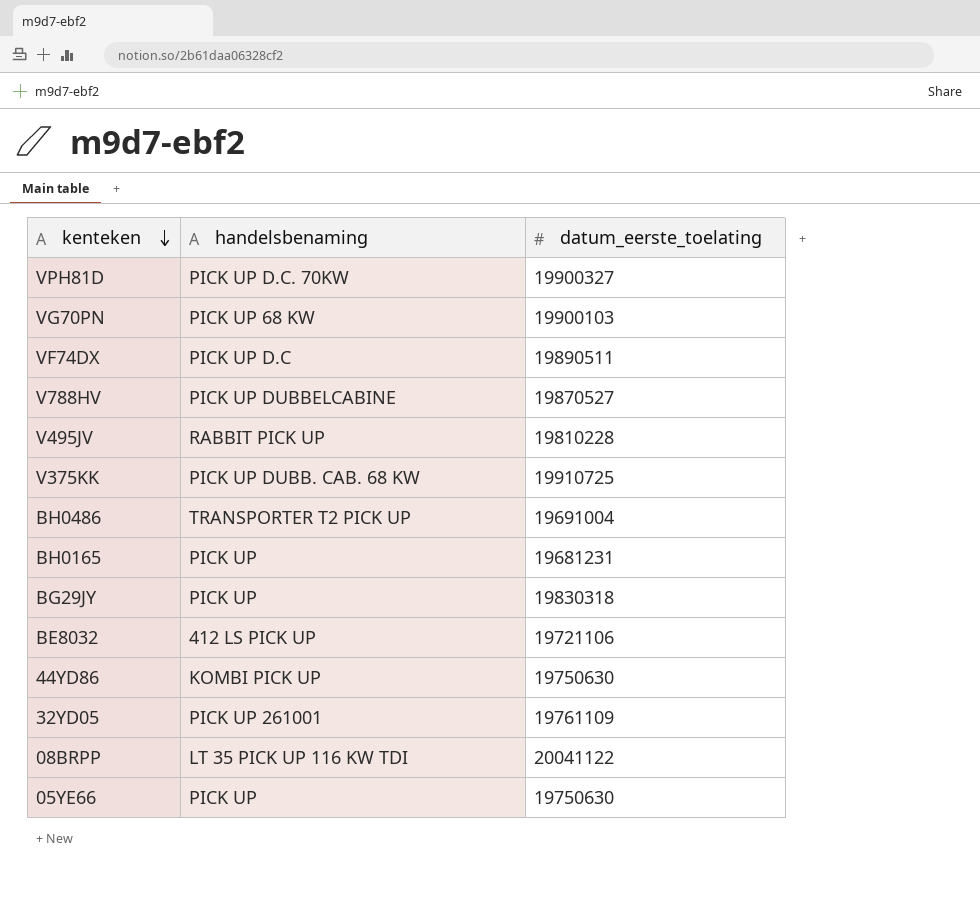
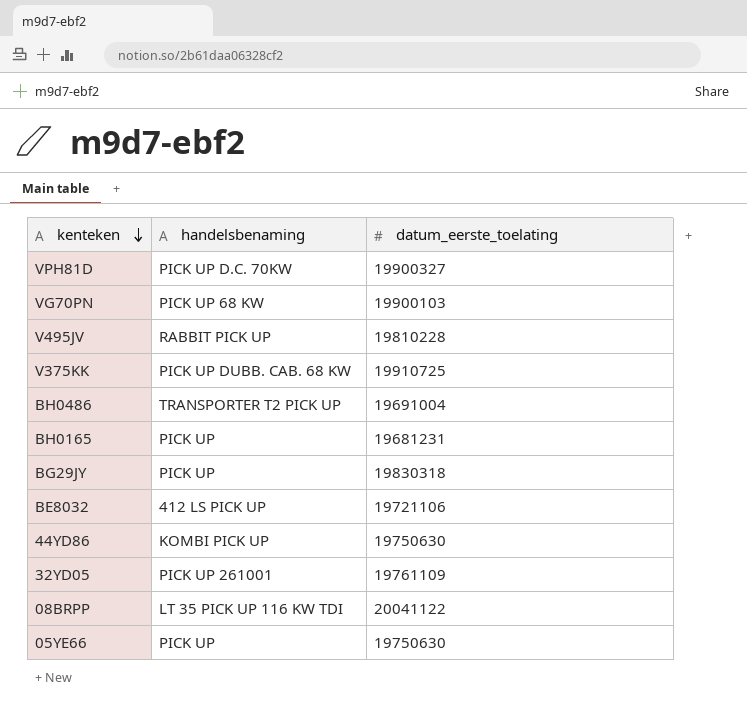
row VF74DX: PICK UP D.C | 19890511 -> none
row V788HV: PICK UP DUBBELCABINE | 19870527 -> none

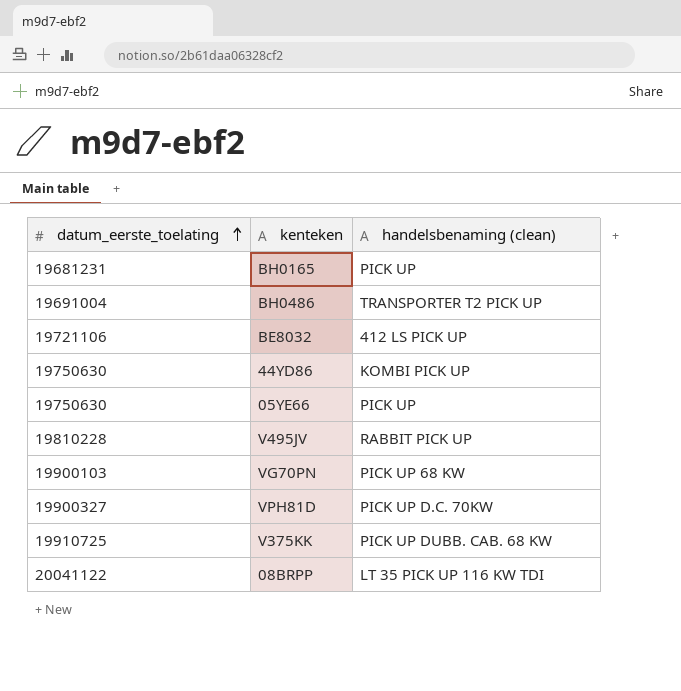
row order: kenteken descending -> datum_eerste_toelating ascending
column datum_eerste_toelating | position: 3 -> 1
column name: handelsbenaming -> handelsbenaming (clean)
row BG29JY: PICK UP | 19830318 -> none
row 32YD05: PICK UP 261001 | 19761109 -> none

